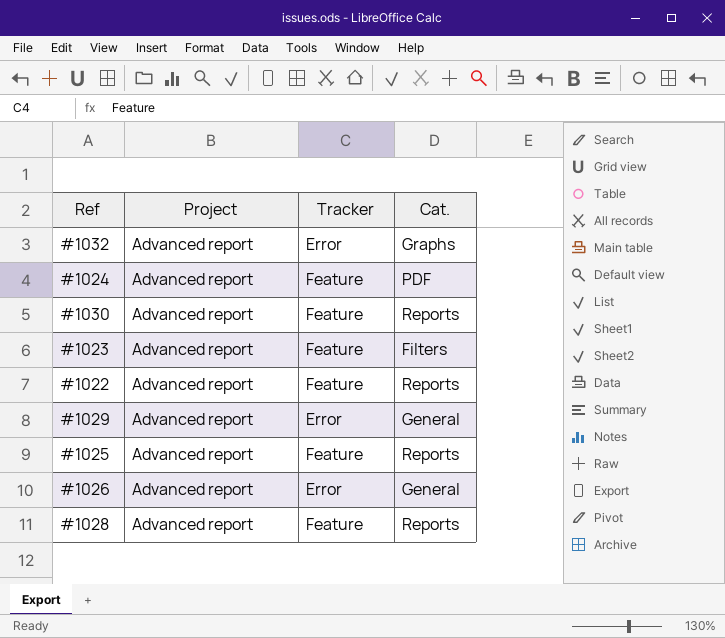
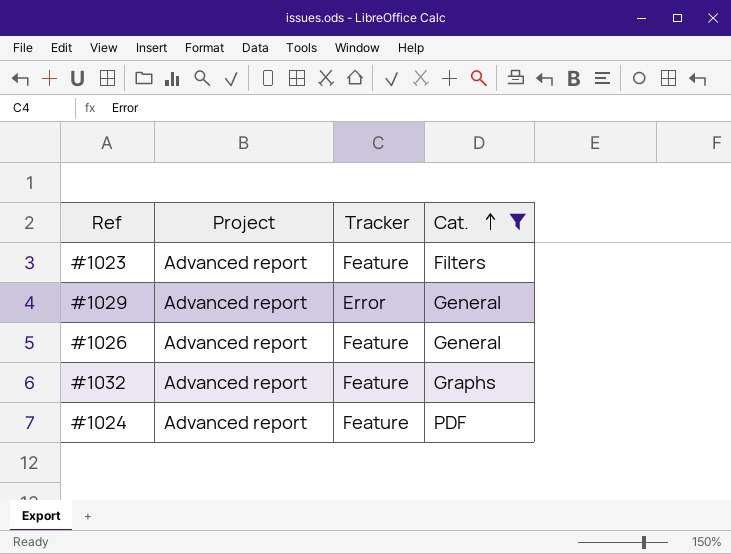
filter: none -> Cat. != Reports
row order: none -> Cat. ascending
#1026 | Tracker: Error -> Feature
#1032 | Tracker: Error -> Feature

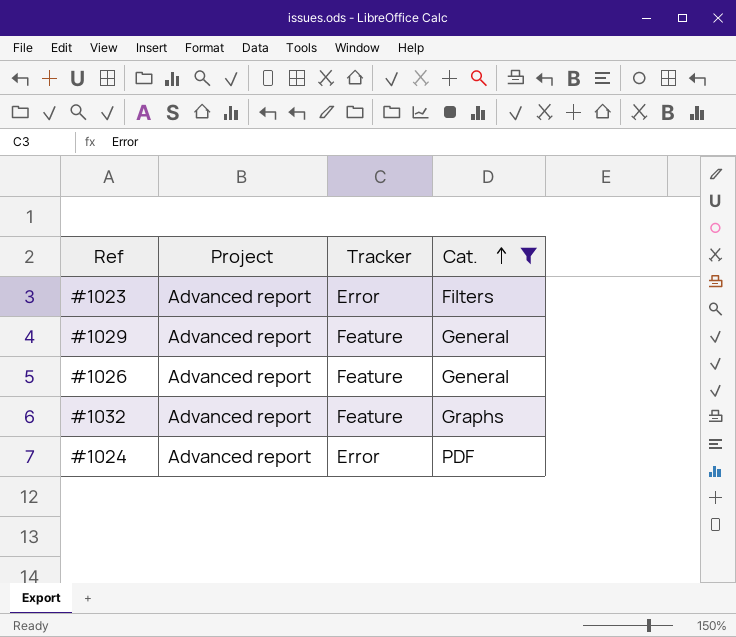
#1023 | Tracker: Feature -> Error
#1029 | Tracker: Error -> Feature
#1024 | Tracker: Feature -> Error

